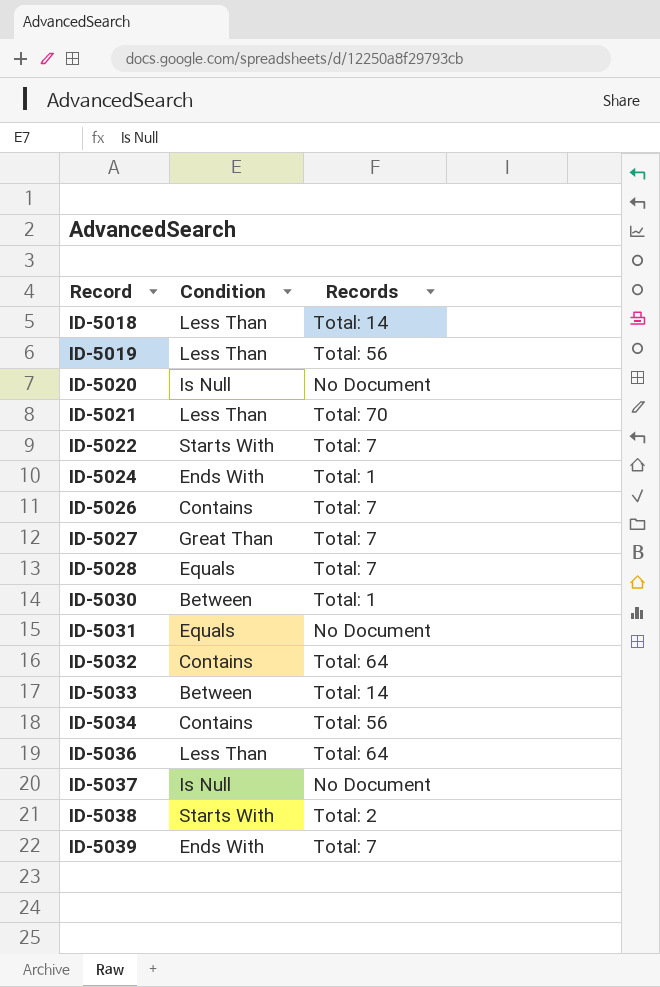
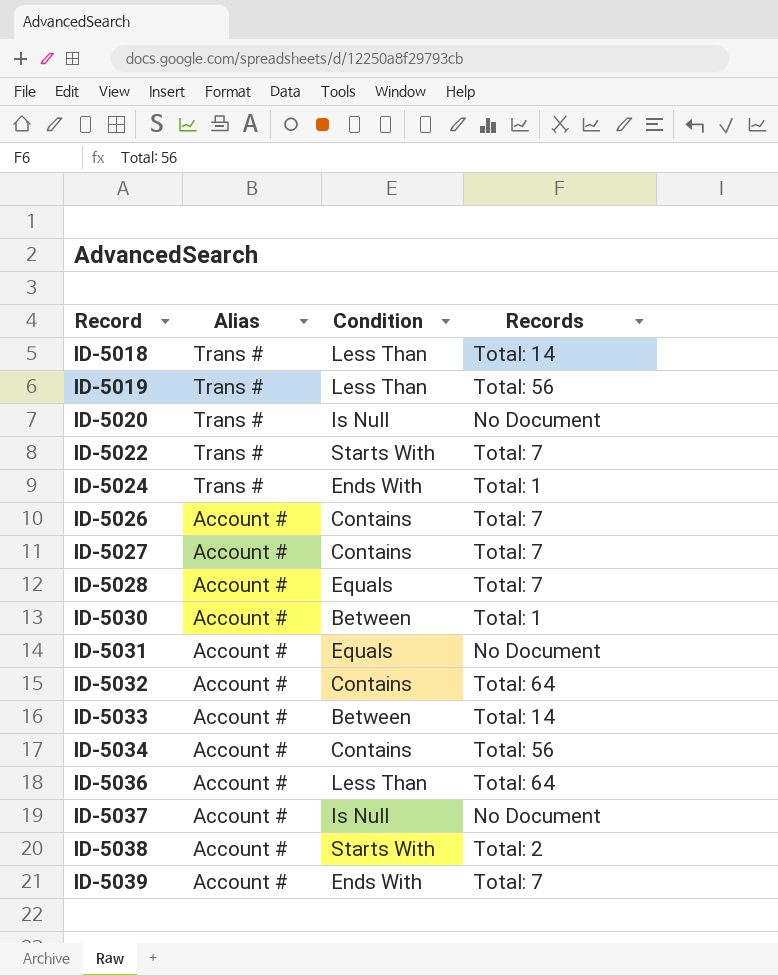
column Alias | position: none -> 2
row ID-5021: Less Than | Total: 70 -> none
ID-5027 | Condition: Great Than -> Contains

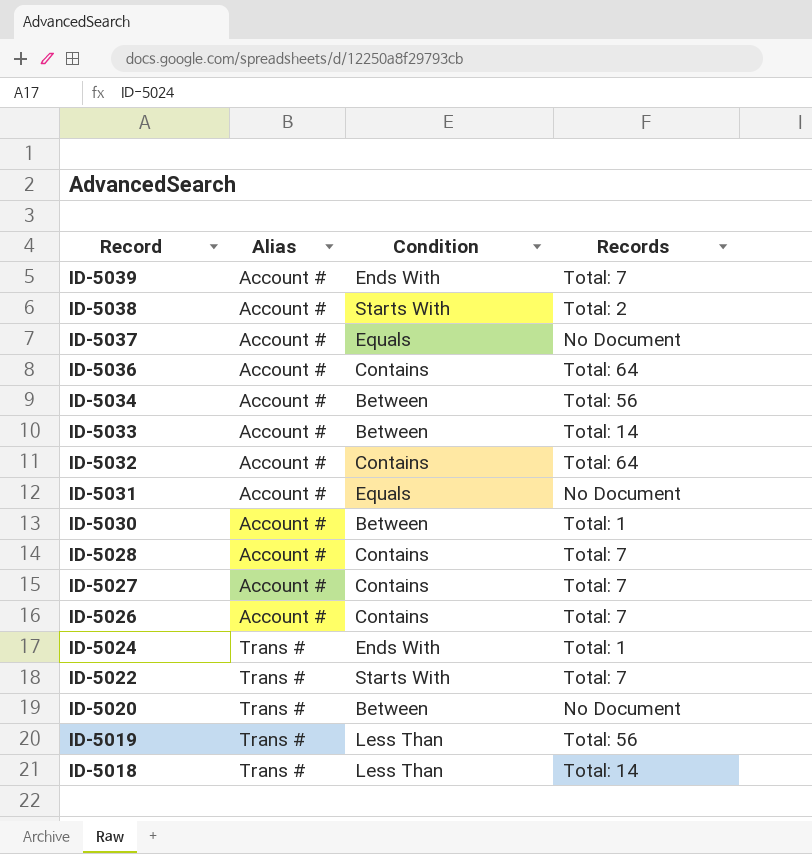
row order: Record ascending -> Record descending
ID-5037 | Condition: Is Null -> Equals
ID-5036 | Condition: Less Than -> Contains
ID-5034 | Condition: Contains -> Between
ID-5028 | Condition: Equals -> Contains
ID-5020 | Condition: Is Null -> Between

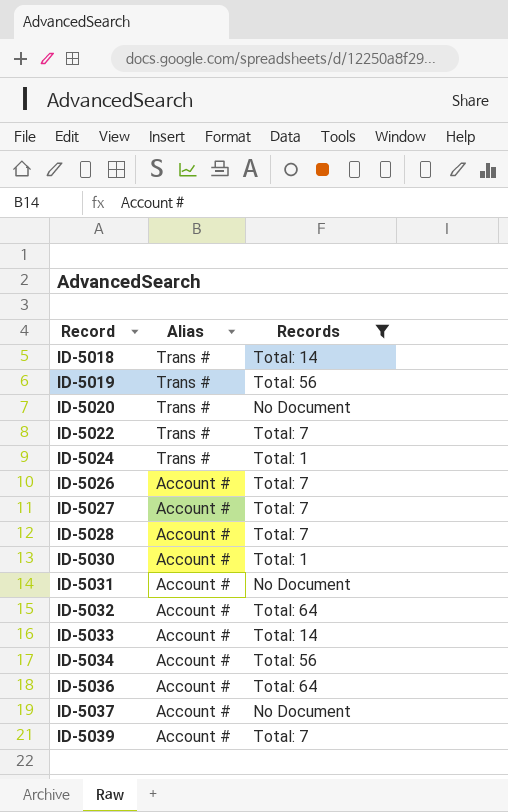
filter: none -> Records != Total: 2
row order: Record descending -> Record ascending
column Condition | position: 3 -> none

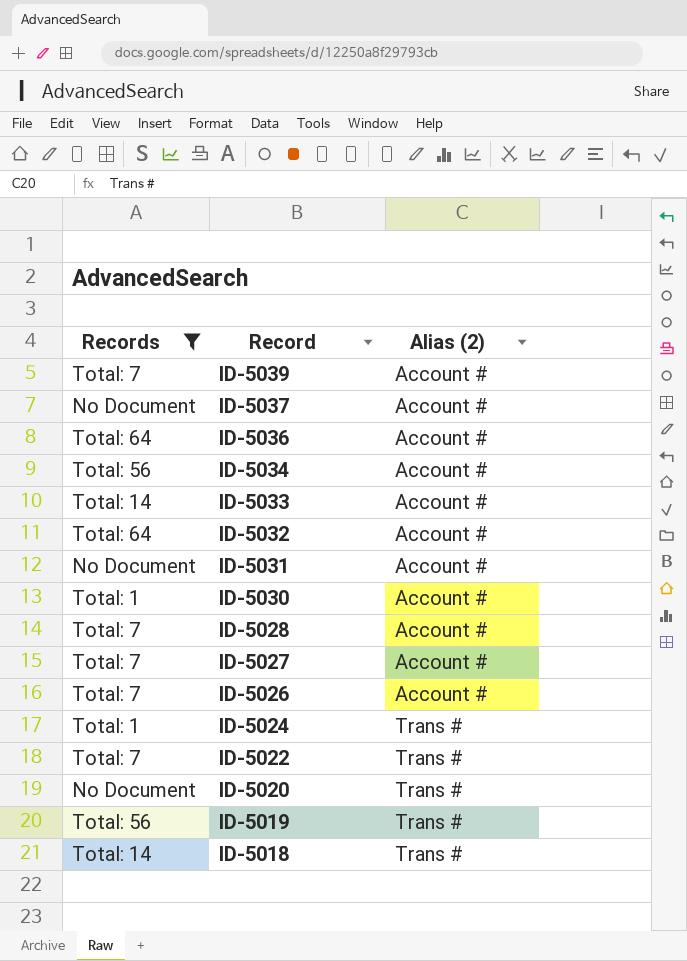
row order: Record ascending -> Record descending
column Records | position: 3 -> 1
column name: Alias -> Alias (2)

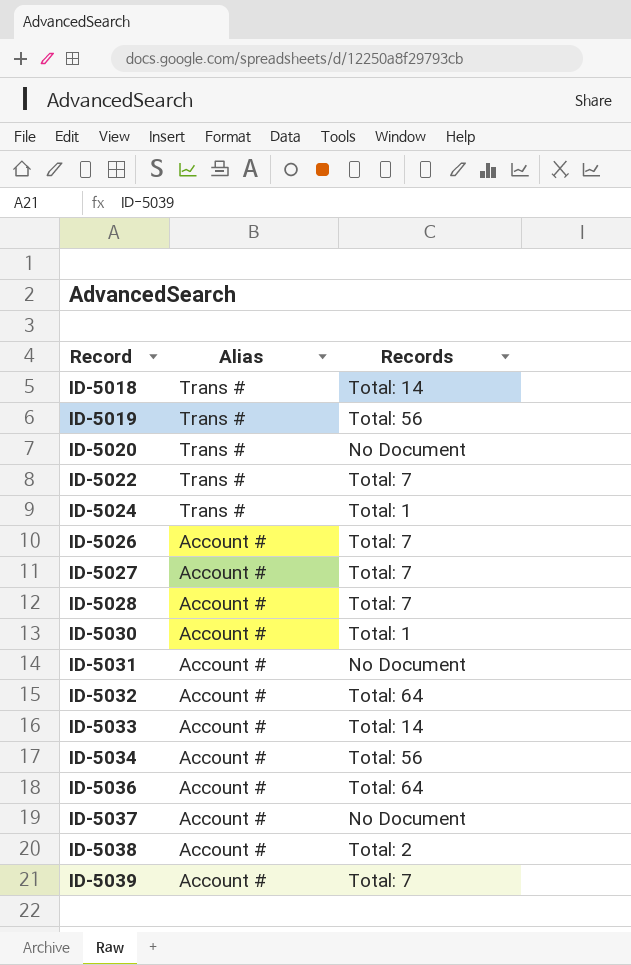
filter: Records != Total: 2 -> none
row order: Record descending -> Record ascending
column name: Alias (2) -> Alias
column Records | position: 1 -> 3

